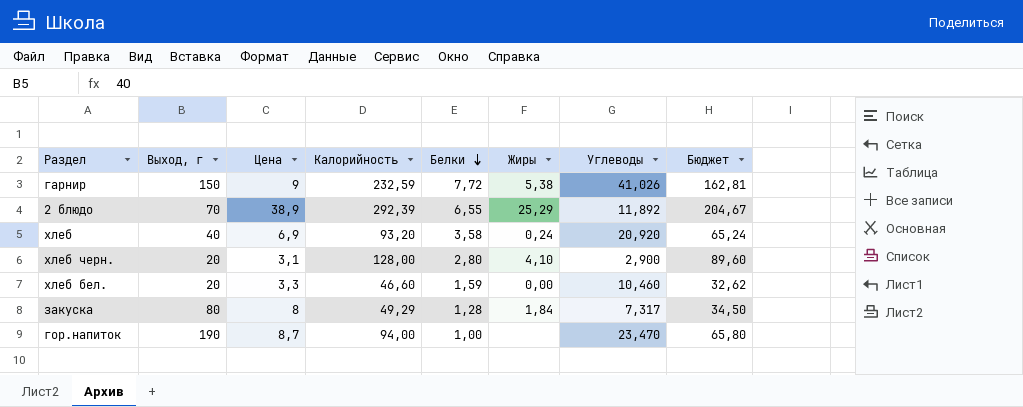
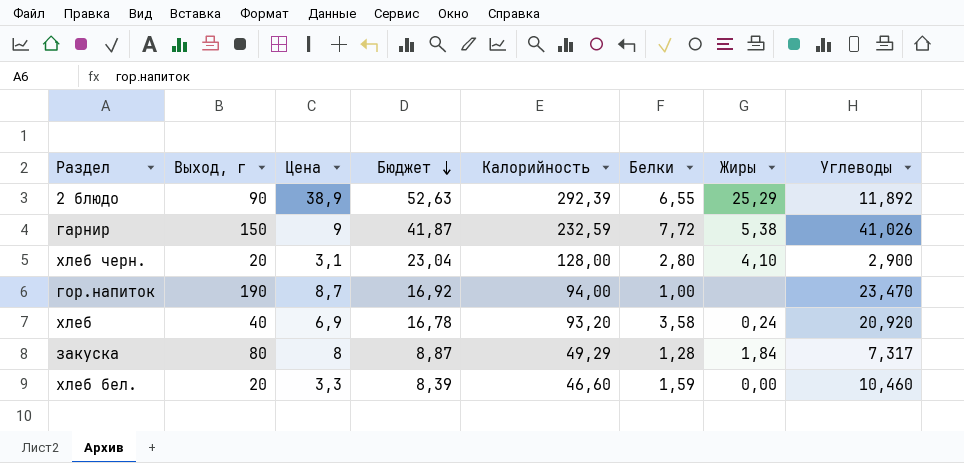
row order: Белки descending -> Бюджет descending
column Бюджет | formula: [Калорийность] * 0,7 -> [Калорийность] * 0,18
column Бюджет | position: 8 -> 4
2 блюдо | Выход, г: 70 -> 90

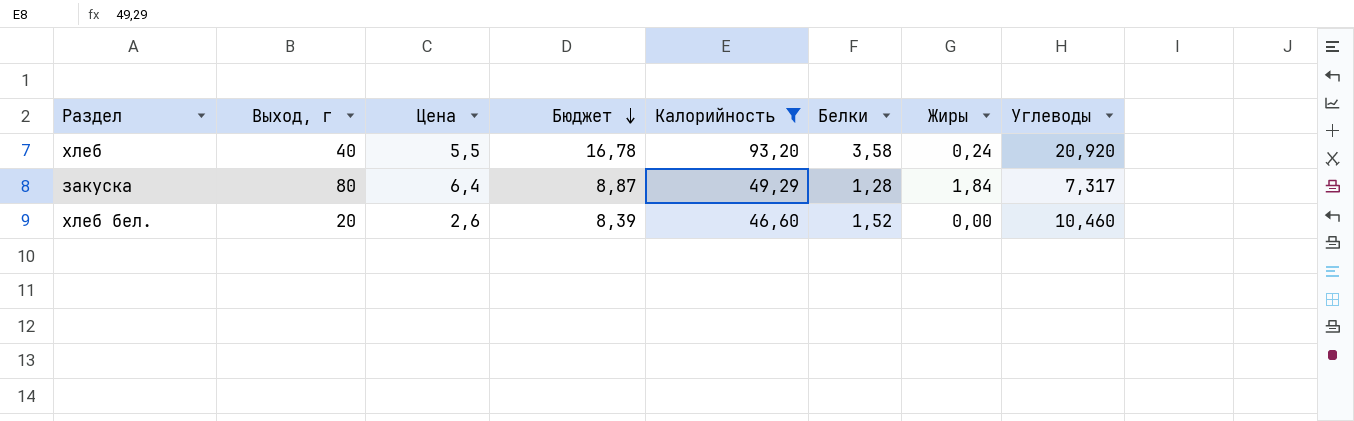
filter: none -> Калорийность <= 93,20
хлеб | Цена: 6,9 -> 5,5
закуска | Цена: 8 -> 6,4
хлеб бел. | Цена: 3,3 -> 2,6
хлеб бел. | Белки: 1,59 -> 1,52

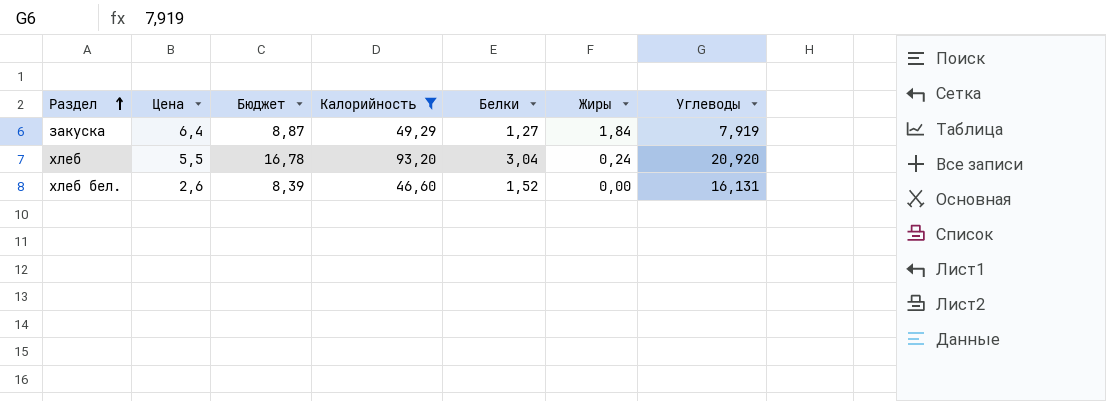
row order: Бюджет descending -> Раздел ascending
column Выход, г | position: 2 -> none
закуска | Белки: 1,28 -> 1,27
закуска | Углеводы: 7,317 -> 7,919
хлеб | Белки: 3,58 -> 3,04
хлеб бел. | Углеводы: 10,460 -> 16,131

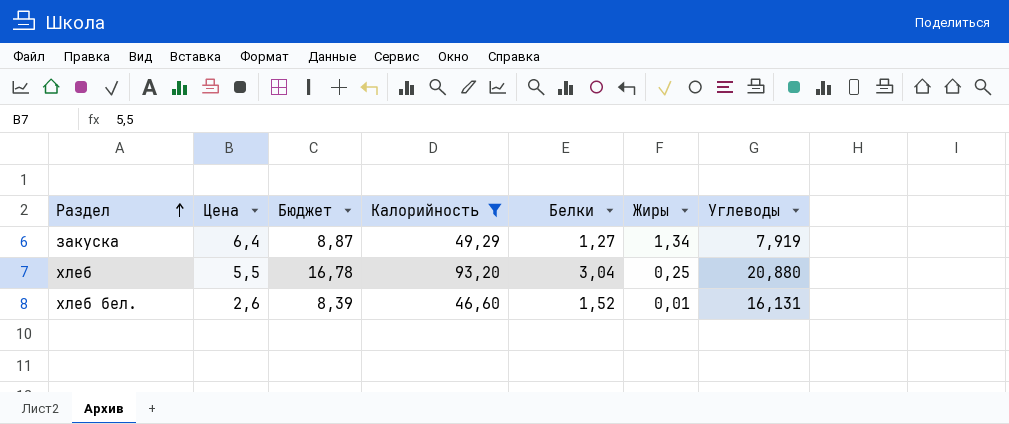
закуска | Жиры: 1,84 -> 1,34
хлеб | Жиры: 0,24 -> 0,25
хлеб | Углеводы: 20,920 -> 20,880
хлеб бел. | Жиры: 0,00 -> 0,01

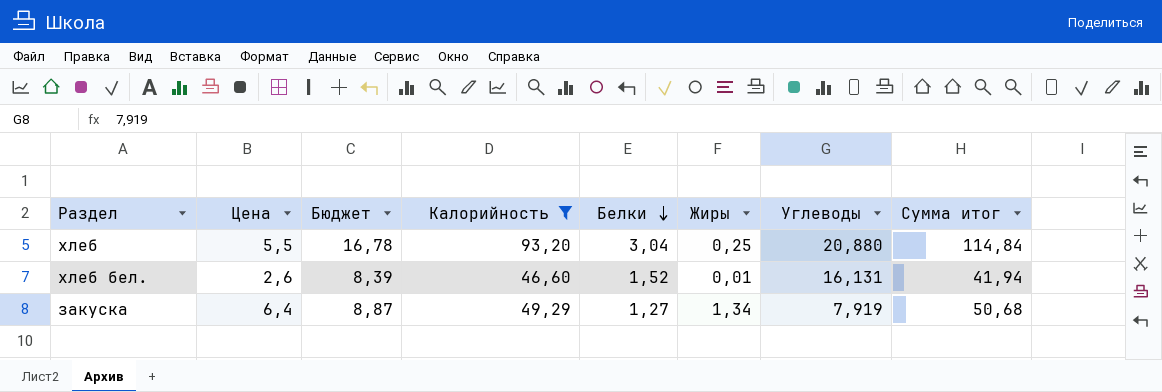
row order: Раздел ascending -> Белки descending
column Сумма итог | formula: none -> [Цена] * [Углеводы]

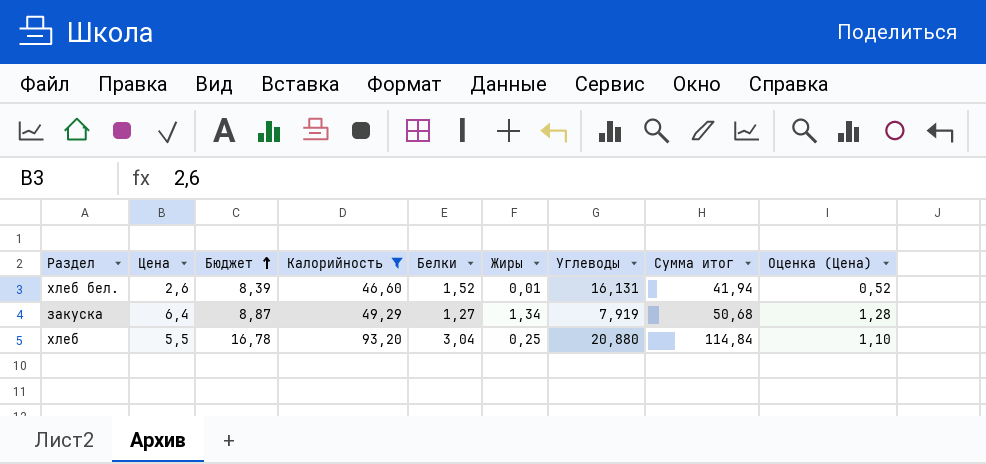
row order: Белки descending -> Бюджет ascending
column Оценка (Цена) | formula: none -> [Цена] * 0,2

